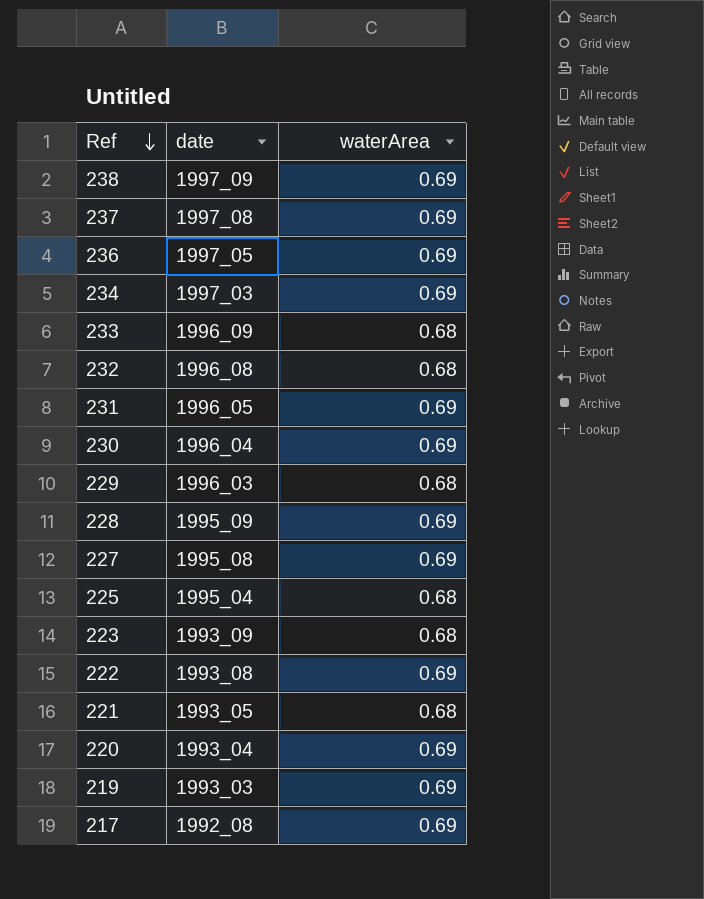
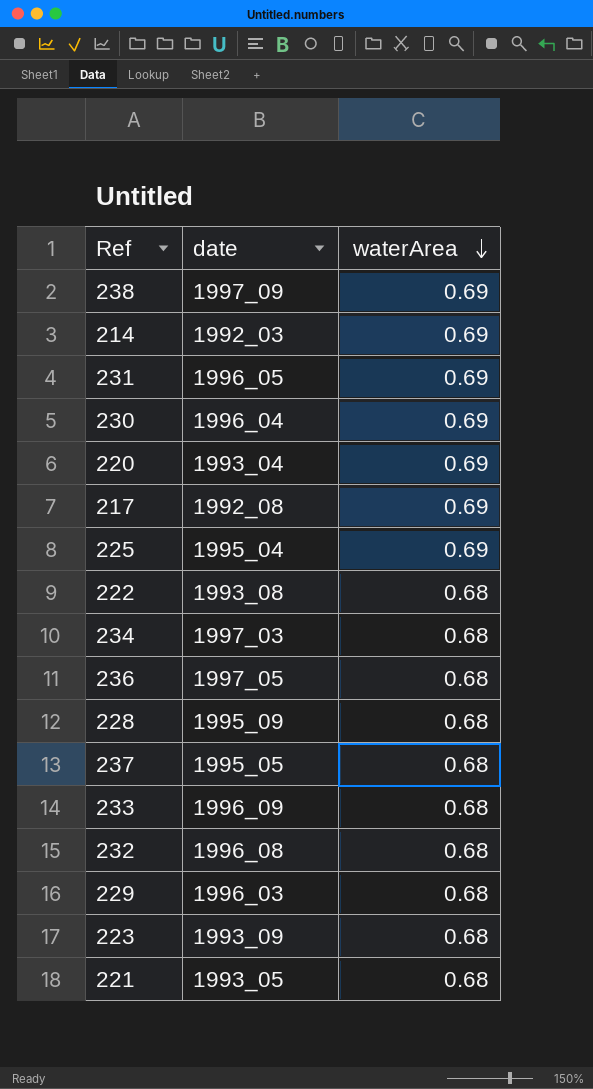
row order: Ref descending -> waterArea descending
row 227: 1995_08 | 0.69 -> none
row 219: 1993_03 | 0.69 -> none
row 214: none -> 1992_03 | 0.69
225 | waterArea: 0.68 -> 0.69
222 | waterArea: 0.69 -> 0.68
234 | waterArea: 0.69 -> 0.68
236 | waterArea: 0.69 -> 0.68
228 | waterArea: 0.69 -> 0.68
237 | date: 1997_08 -> 1995_05
237 | waterArea: 0.69 -> 0.68

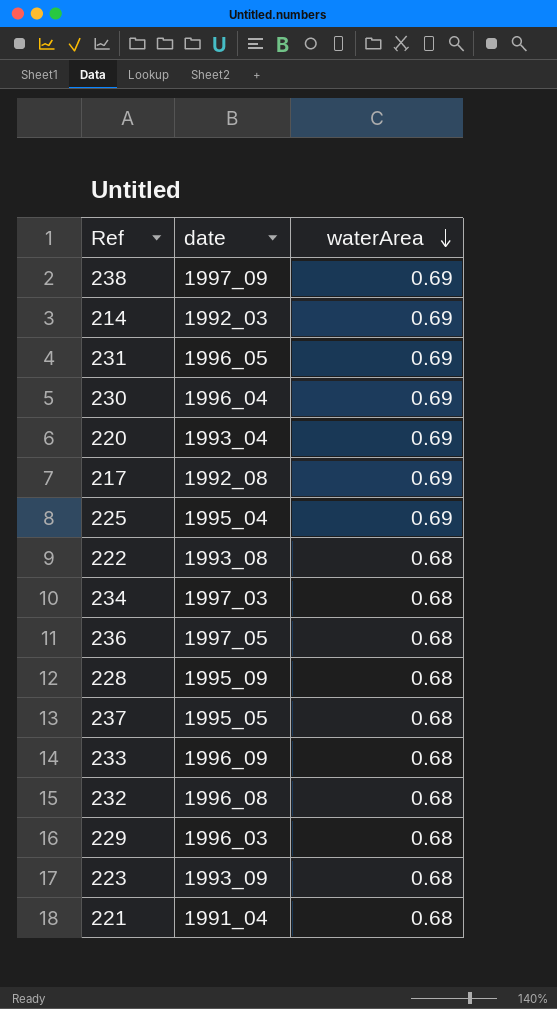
221 | date: 1993_05 -> 1991_04

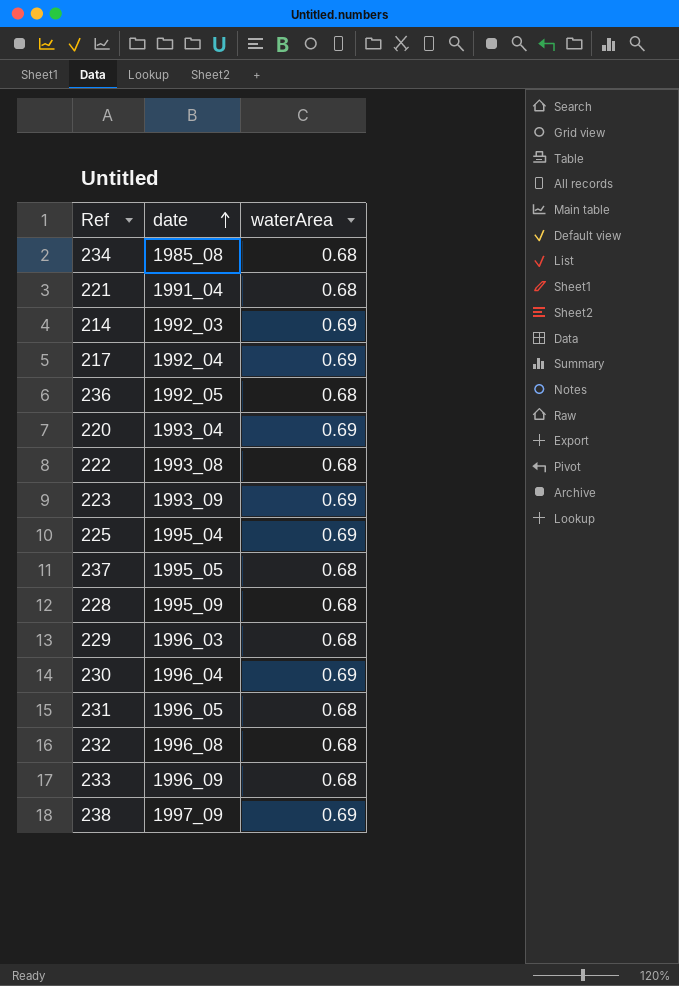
row order: waterArea descending -> date ascending
234 | date: 1997_03 -> 1985_08
217 | date: 1992_08 -> 1992_04
236 | date: 1997_05 -> 1992_05
223 | waterArea: 0.68 -> 0.69
231 | waterArea: 0.69 -> 0.68

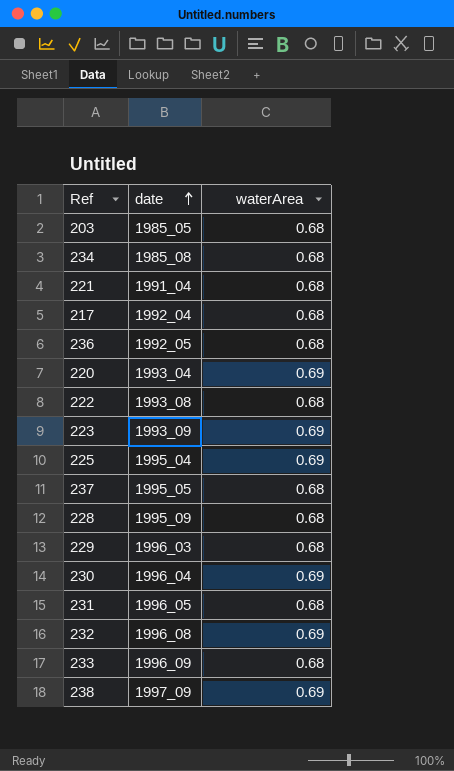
row 214: 1992_03 | 0.69 -> none
row 203: none -> 1985_05 | 0.68
217 | waterArea: 0.69 -> 0.68
232 | waterArea: 0.68 -> 0.69

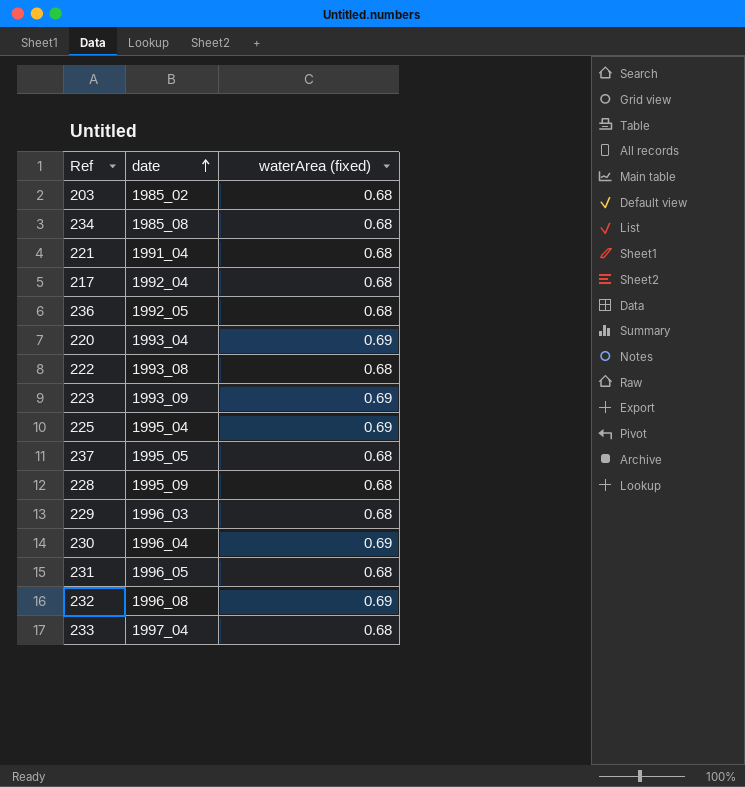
column name: waterArea -> waterArea (fixed)
row 238: 1997_09 | 0.69 -> none
203 | date: 1985_05 -> 1985_02
233 | date: 1996_09 -> 1997_04

